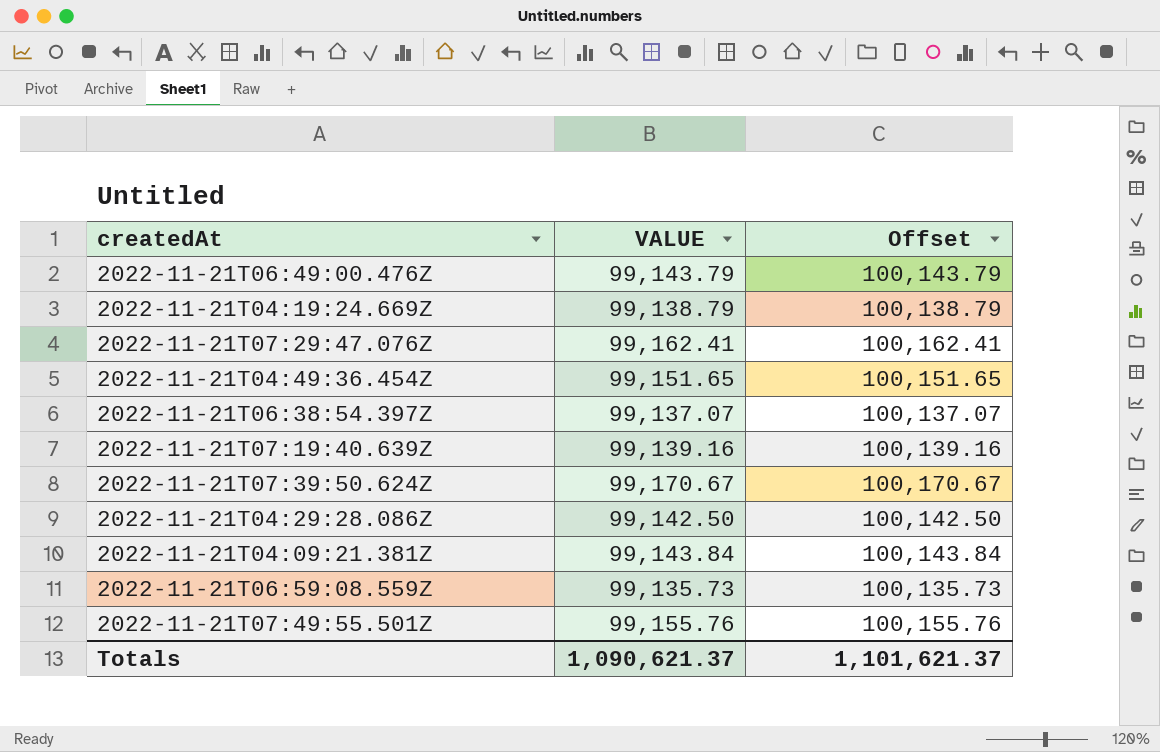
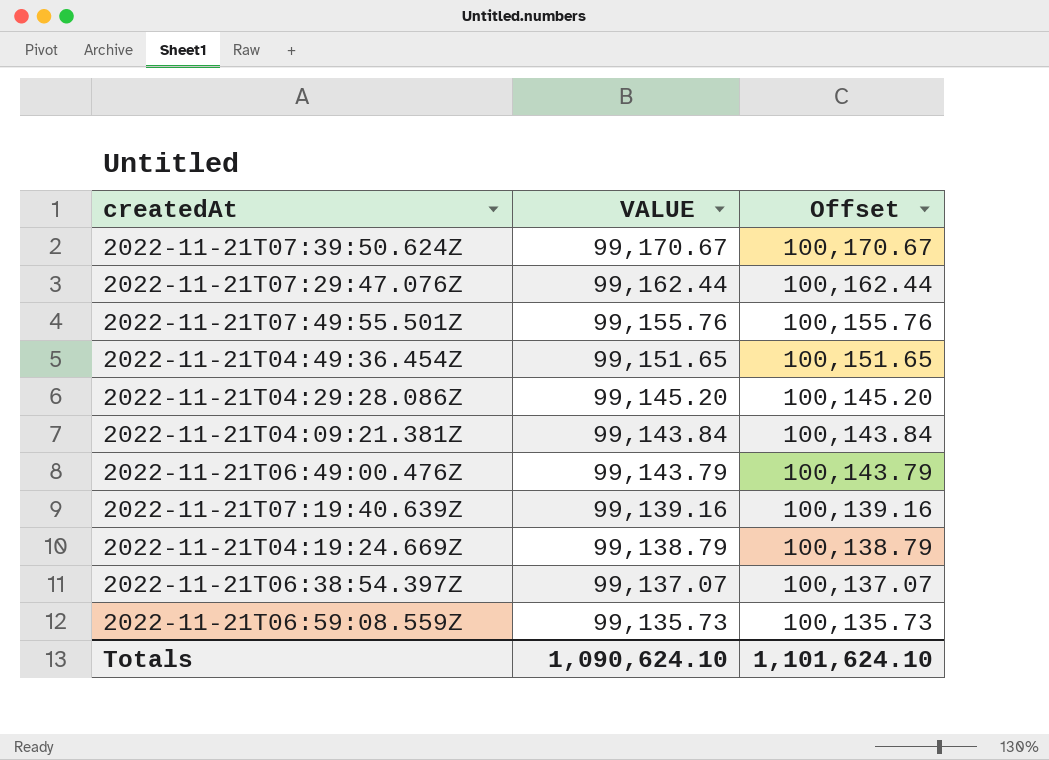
row order: none -> VALUE descending
2022-11-21T07:29:47.076Z | VALUE: 99,162.41 -> 99,162.44
2022-11-21T07:29:47.076Z | Offset: 100,162.41 -> 100,162.44
2022-11-21T04:29:28.086Z | VALUE: 99,142.50 -> 99,145.20
2022-11-21T04:29:28.086Z | Offset: 100,142.50 -> 100,145.20
Totals | VALUE: 1,090,621.37 -> 1,090,624.10
Totals | Offset: 1,101,621.37 -> 1,101,624.10

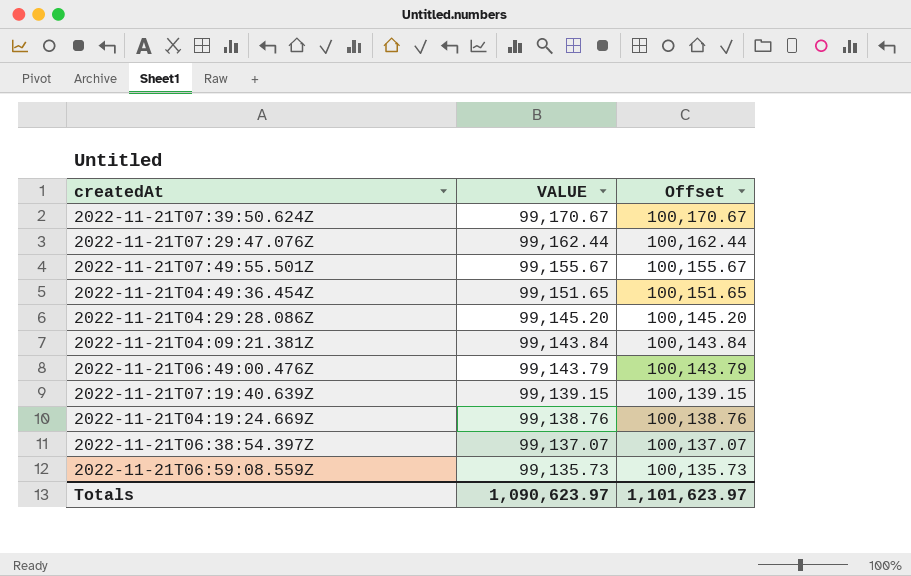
2022-11-21T07:49:55.501Z | VALUE: 99,155.76 -> 99,155.67
2022-11-21T07:49:55.501Z | Offset: 100,155.76 -> 100,155.67
2022-11-21T07:19:40.639Z | VALUE: 99,139.16 -> 99,139.15
2022-11-21T07:19:40.639Z | Offset: 100,139.16 -> 100,139.15
2022-11-21T04:19:24.669Z | VALUE: 99,138.79 -> 99,138.76
2022-11-21T04:19:24.669Z | Offset: 100,138.79 -> 100,138.76
Totals | VALUE: 1,090,624.10 -> 1,090,623.97
Totals | Offset: 1,101,624.10 -> 1,101,623.97

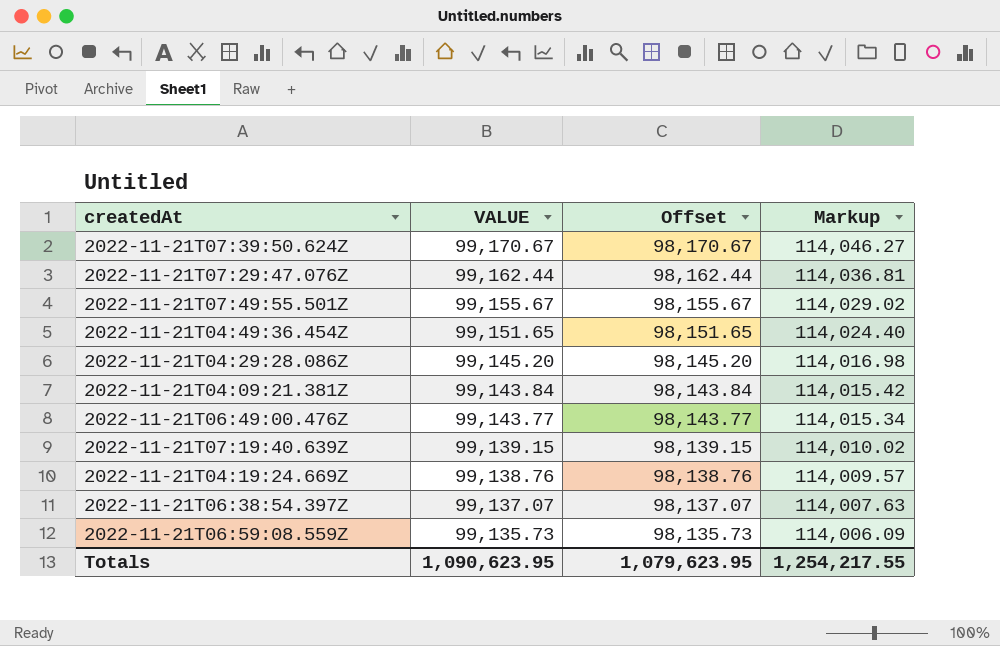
column Offset | formula: [VALUE] + 1000 -> [VALUE] - 1000
column Markup | formula: none -> [VALUE] * 1.15
2022-11-21T06:49:00.476Z | VALUE: 99,143.79 -> 99,143.77
Totals | VALUE: 1,090,623.97 -> 1,090,623.95
Totals | Offset: 1,101,623.97 -> 1,079,623.95

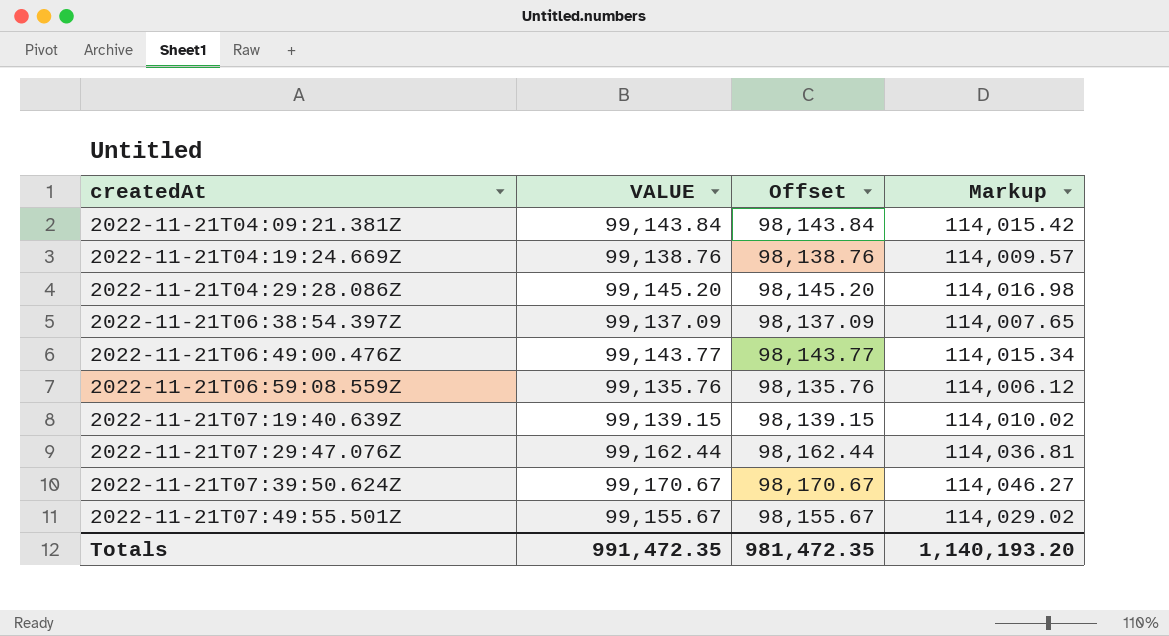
row order: VALUE descending -> createdAt ascending
row 2022-11-21T04:49:36.454Z: 99,151.65 | 98,151.65 | 114,024.40 -> none
2022-11-21T06:38:54.397Z | VALUE: 99,137.07 -> 99,137.09
2022-11-21T06:38:54.397Z | Offset: 98,137.07 -> 98,137.09
2022-11-21T06:38:54.397Z | Markup: 114,007.63 -> 114,007.65
2022-11-21T06:59:08.559Z | VALUE: 99,135.73 -> 99,135.76
2022-11-21T06:59:08.559Z | Offset: 98,135.73 -> 98,135.76
2022-11-21T06:59:08.559Z | Markup: 114,006.09 -> 114,006.12
Totals | VALUE: 1,090,623.95 -> 991,472.35
Totals | Offset: 1,079,623.95 -> 981,472.35
Totals | Markup: 1,254,217.55 -> 1,140,193.20

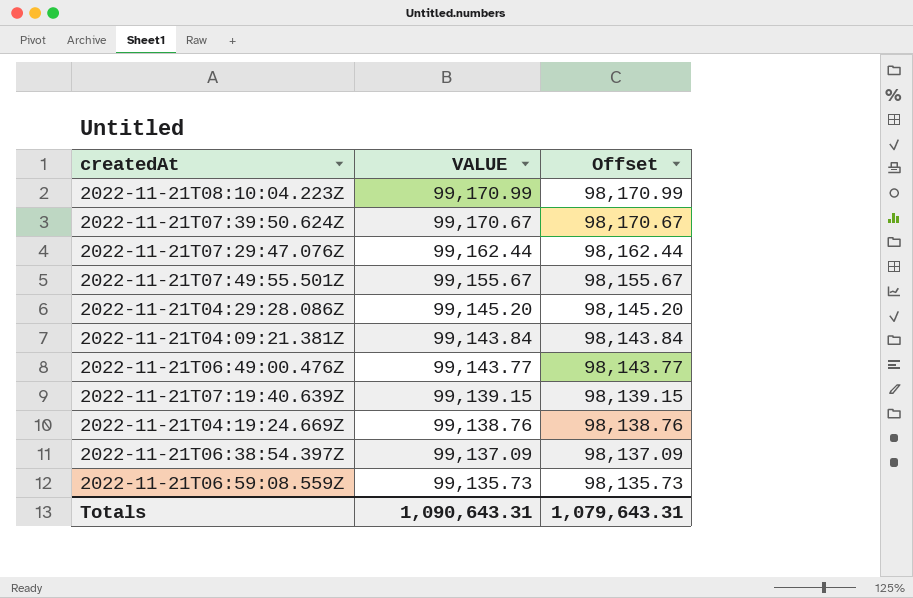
row order: createdAt ascending -> VALUE descending
column Markup | formula: [VALUE] * 1.15 -> none
row 2022-11-21T08:10:04.223Z: none -> 99,170.99 | 98,170.99
2022-11-21T06:59:08.559Z | VALUE: 99,135.76 -> 99,135.73
2022-11-21T06:59:08.559Z | Offset: 98,135.76 -> 98,135.73
Totals | VALUE: 991,472.35 -> 1,090,643.31
Totals | Offset: 981,472.35 -> 1,079,643.31

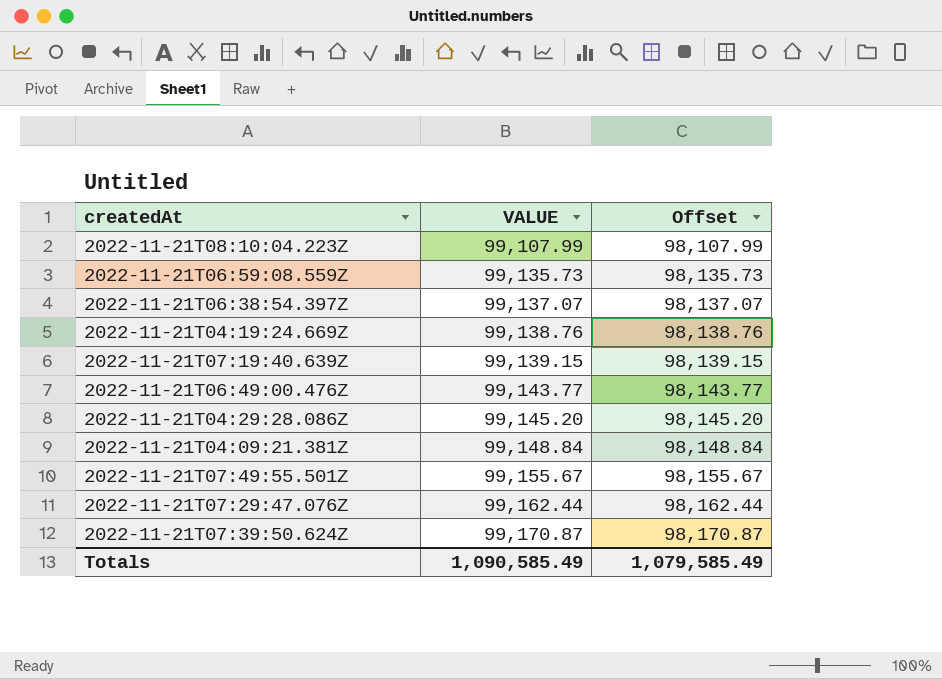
row order: VALUE descending -> VALUE ascending
2022-11-21T08:10:04.223Z | VALUE: 99,170.99 -> 99,107.99
2022-11-21T08:10:04.223Z | Offset: 98,170.99 -> 98,107.99
2022-11-21T06:38:54.397Z | VALUE: 99,137.09 -> 99,137.07
2022-11-21T06:38:54.397Z | Offset: 98,137.09 -> 98,137.07
2022-11-21T04:09:21.381Z | VALUE: 99,143.84 -> 99,148.84
2022-11-21T04:09:21.381Z | Offset: 98,143.84 -> 98,148.84
2022-11-21T07:39:50.624Z | VALUE: 99,170.67 -> 99,170.87
2022-11-21T07:39:50.624Z | Offset: 98,170.67 -> 98,170.87
Totals | VALUE: 1,090,643.31 -> 1,090,585.49
Totals | Offset: 1,079,643.31 -> 1,079,585.49

